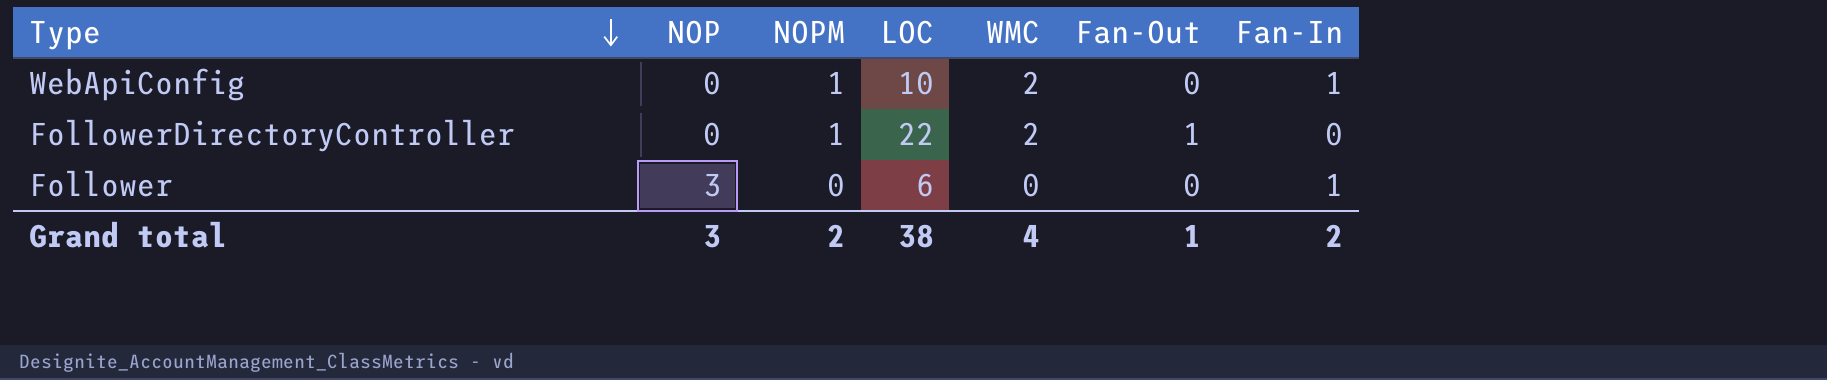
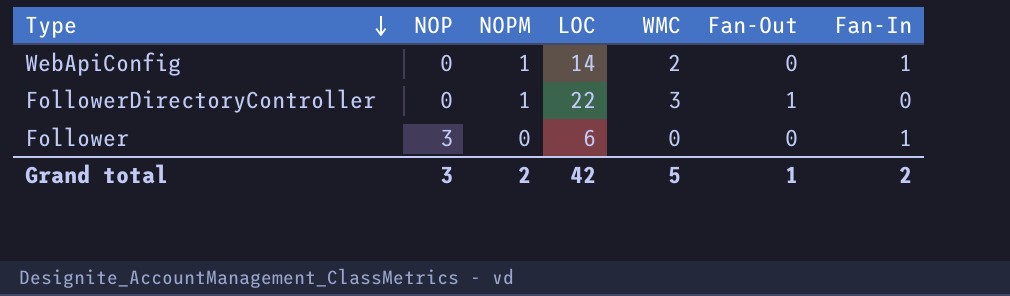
WebApiConfig | LOC: 10 -> 14
FollowerDirectoryController | WMC: 2 -> 3
Grand total | LOC: 38 -> 42
Grand total | WMC: 4 -> 5

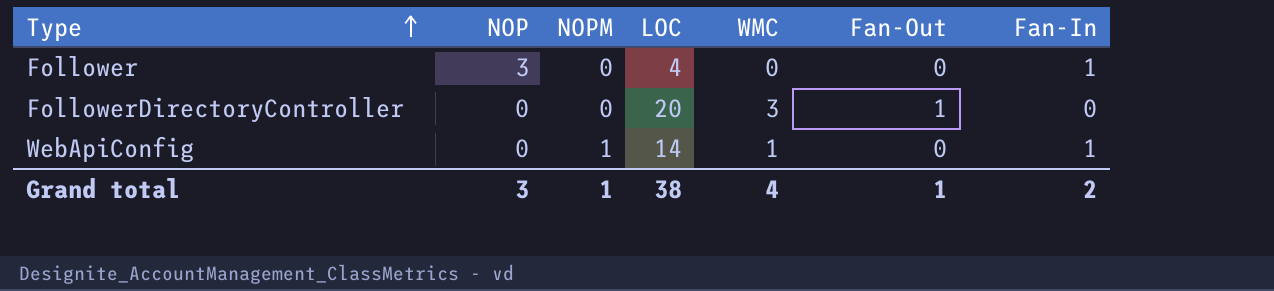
row order: Type descending -> Type ascending
Follower | LOC: 6 -> 4
FollowerDirectoryController | NOPM: 1 -> 0
FollowerDirectoryController | LOC: 22 -> 20
WebApiConfig | WMC: 2 -> 1
Grand total | NOPM: 2 -> 1
Grand total | LOC: 42 -> 38
Grand total | WMC: 5 -> 4

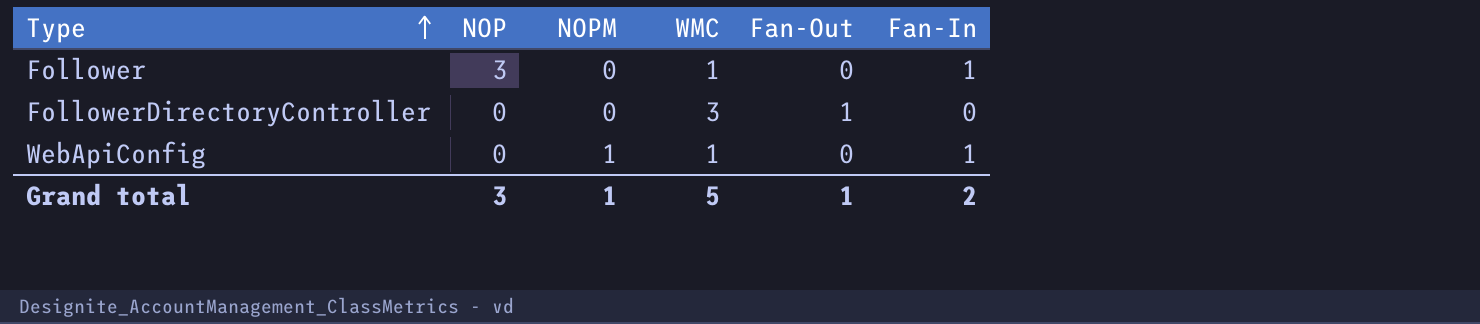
column LOC | position: 4 -> none
Follower | WMC: 0 -> 1
Grand total | WMC: 4 -> 5

